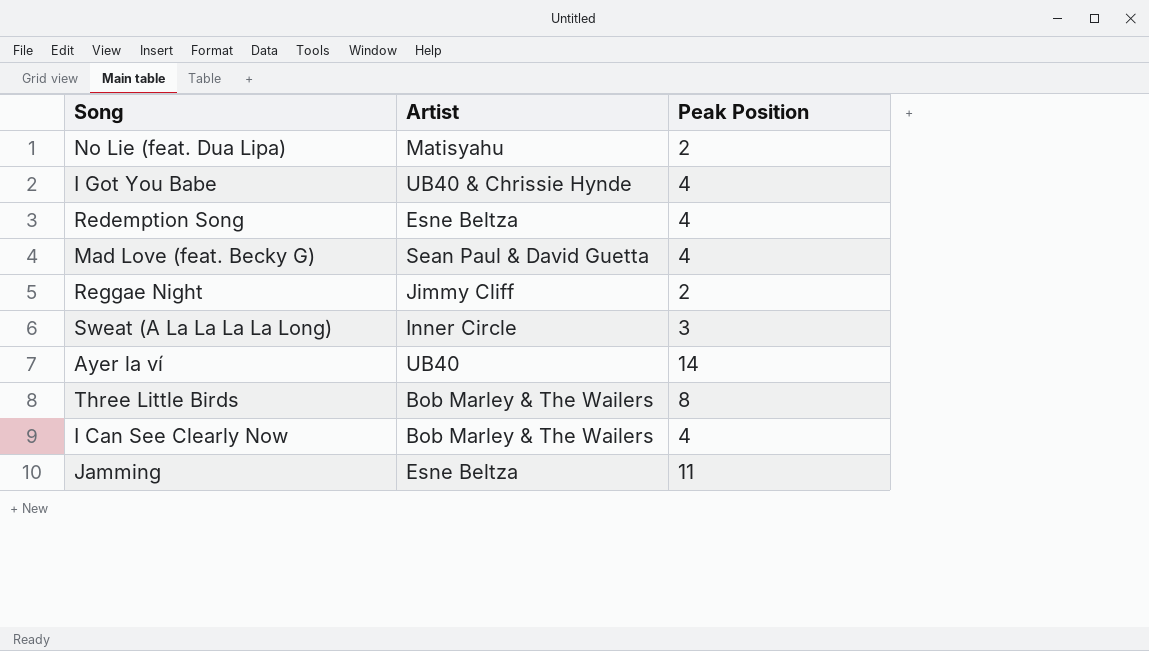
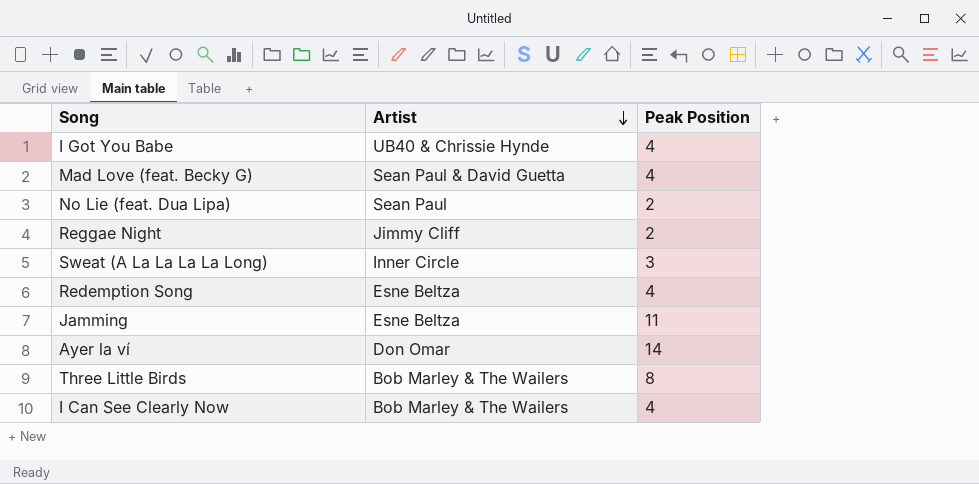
row order: none -> Artist descending
No Lie (feat. Dua Lipa) | Artist: Matisyahu -> Sean Paul
Ayer la ví | Artist: UB40 -> Don Omar

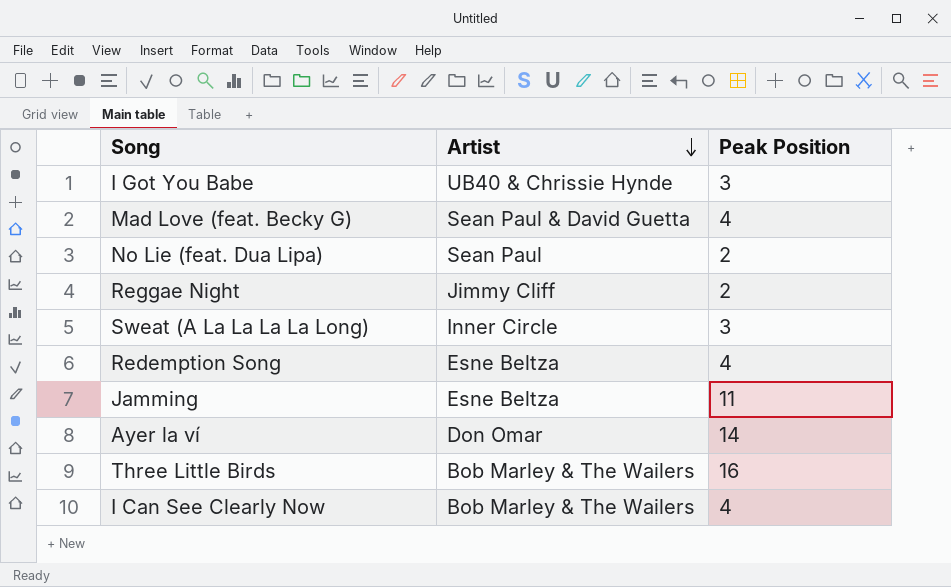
I Got You Babe | Peak Position: 4 -> 3
Three Little Birds | Peak Position: 8 -> 16

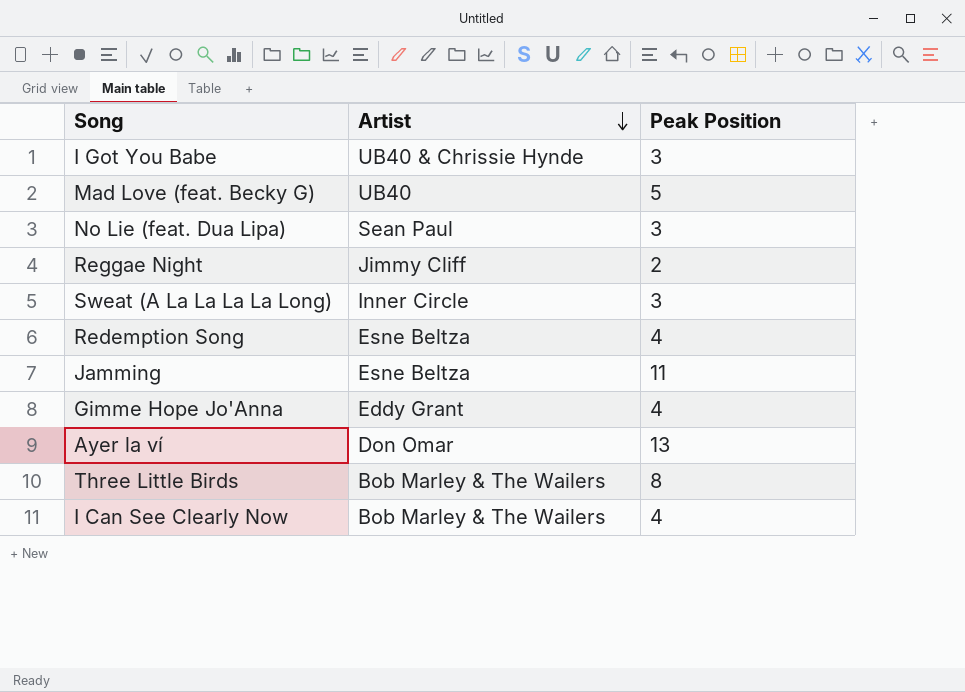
Mad Love (feat. Becky G) | Artist: Sean Paul & David Guetta -> UB40
Mad Love (feat. Becky G) | Peak Position: 4 -> 5
No Lie (feat. Dua Lipa) | Peak Position: 2 -> 3
row Gimme Hope Jo'Anna: none -> Eddy Grant | 4
Ayer la ví | Peak Position: 14 -> 13
Three Little Birds | Peak Position: 16 -> 8

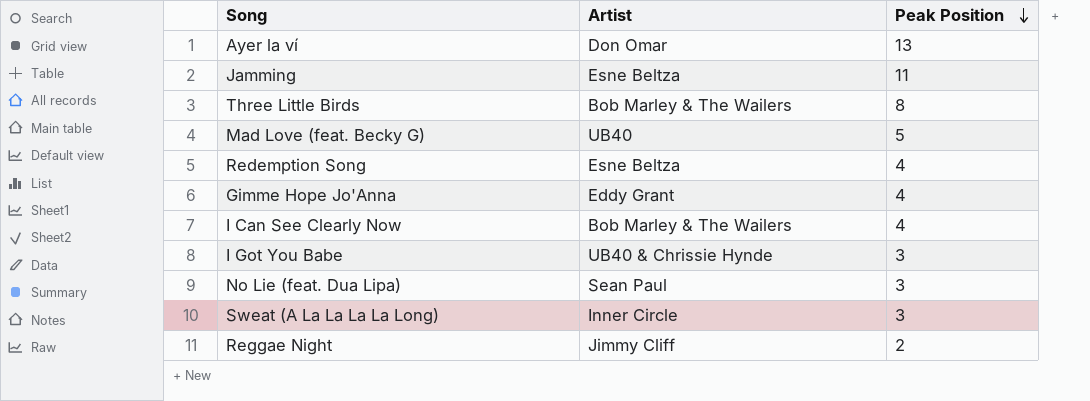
row order: Artist descending -> Peak Position descending

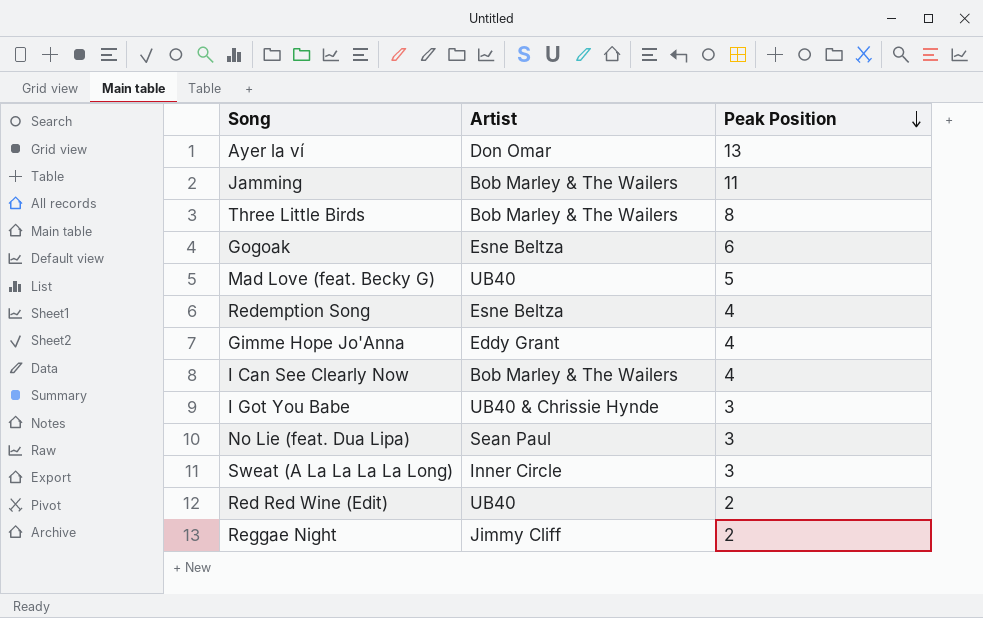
Jamming | Artist: Esne Beltza -> Bob Marley & The Wailers
row Gogoak: none -> Esne Beltza | 6
row Red Red Wine (Edit): none -> UB40 | 2

